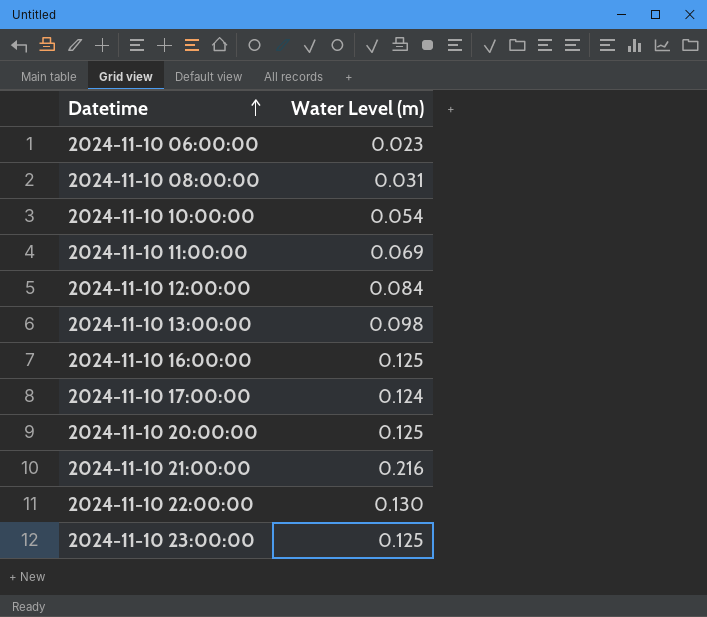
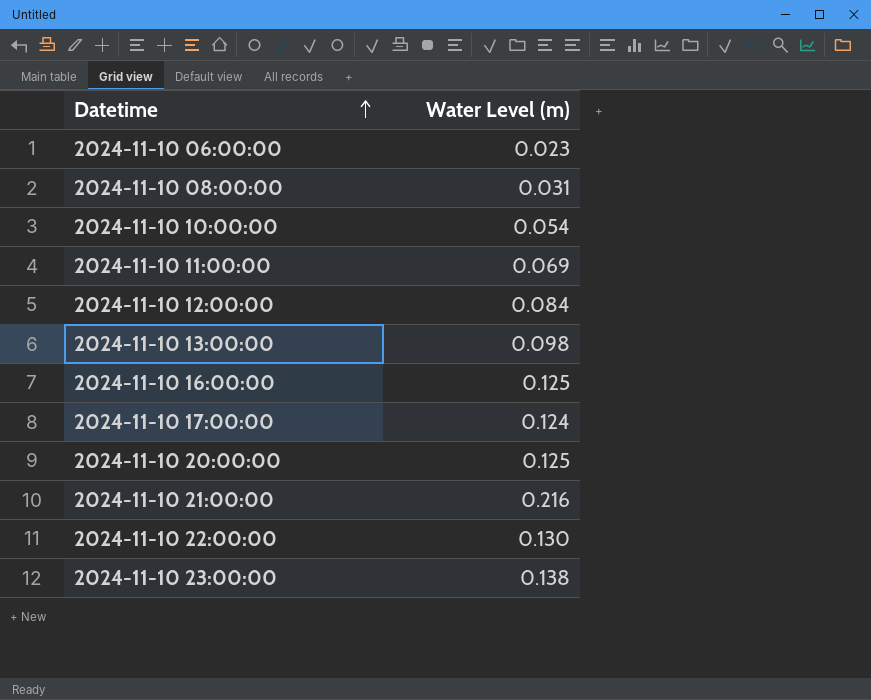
2024-11-10 23:00:00 | Water Level (m): 0.125 -> 0.138

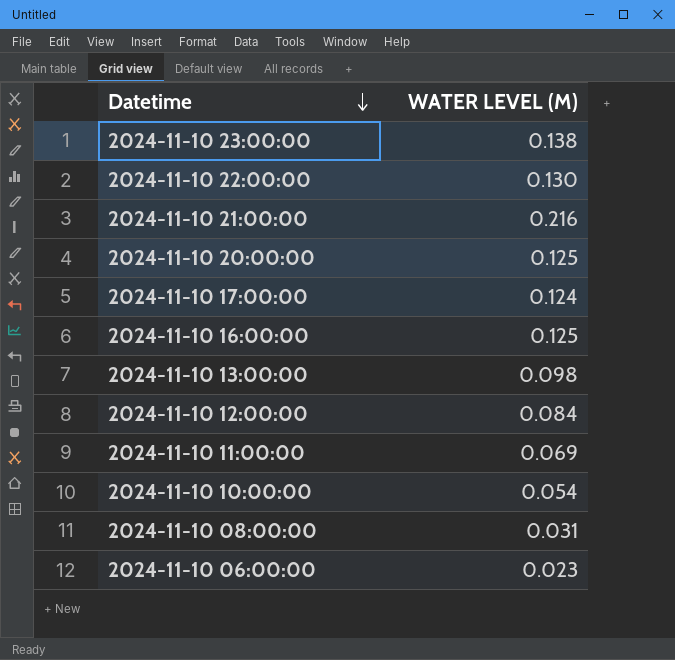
row order: Datetime ascending -> Datetime descending
column name: Water Level (m) -> WATER LEVEL (M)

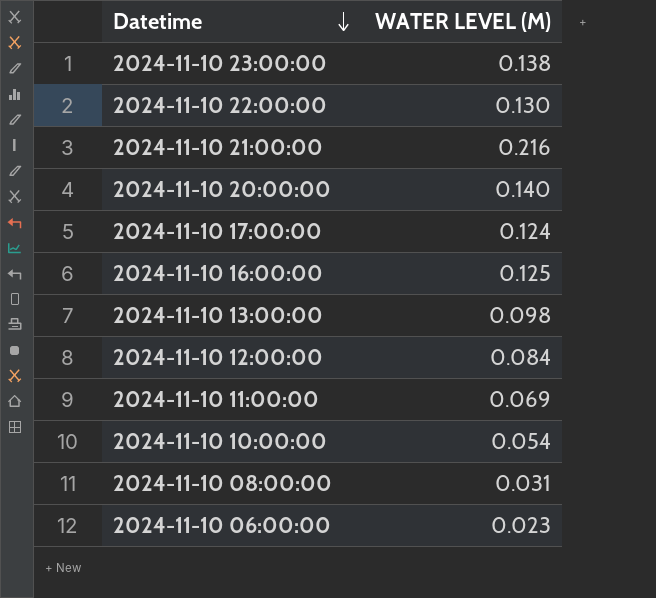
2024-11-10 20:00:00 | WATER LEVEL (M): 0.125 -> 0.140

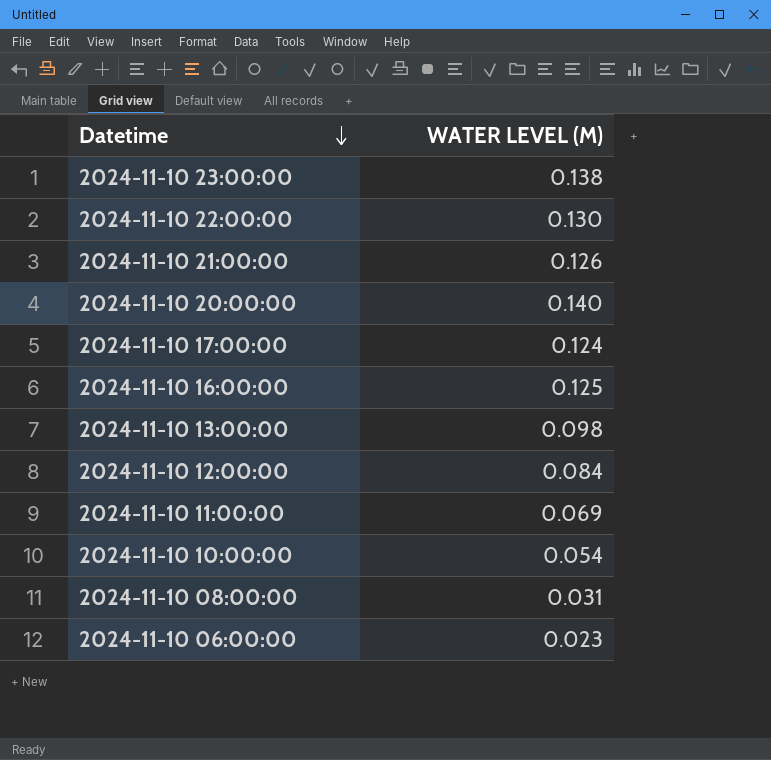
2024-11-10 21:00:00 | WATER LEVEL (M): 0.216 -> 0.126

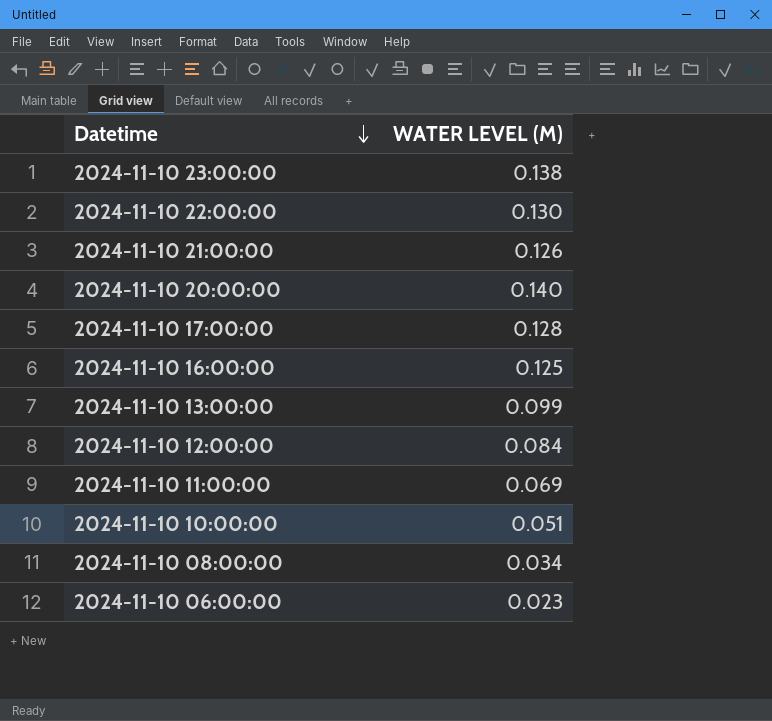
2024-11-10 17:00:00 | WATER LEVEL (M): 0.124 -> 0.128
2024-11-10 13:00:00 | WATER LEVEL (M): 0.098 -> 0.099
2024-11-10 10:00:00 | WATER LEVEL (M): 0.054 -> 0.051
2024-11-10 08:00:00 | WATER LEVEL (M): 0.031 -> 0.034

